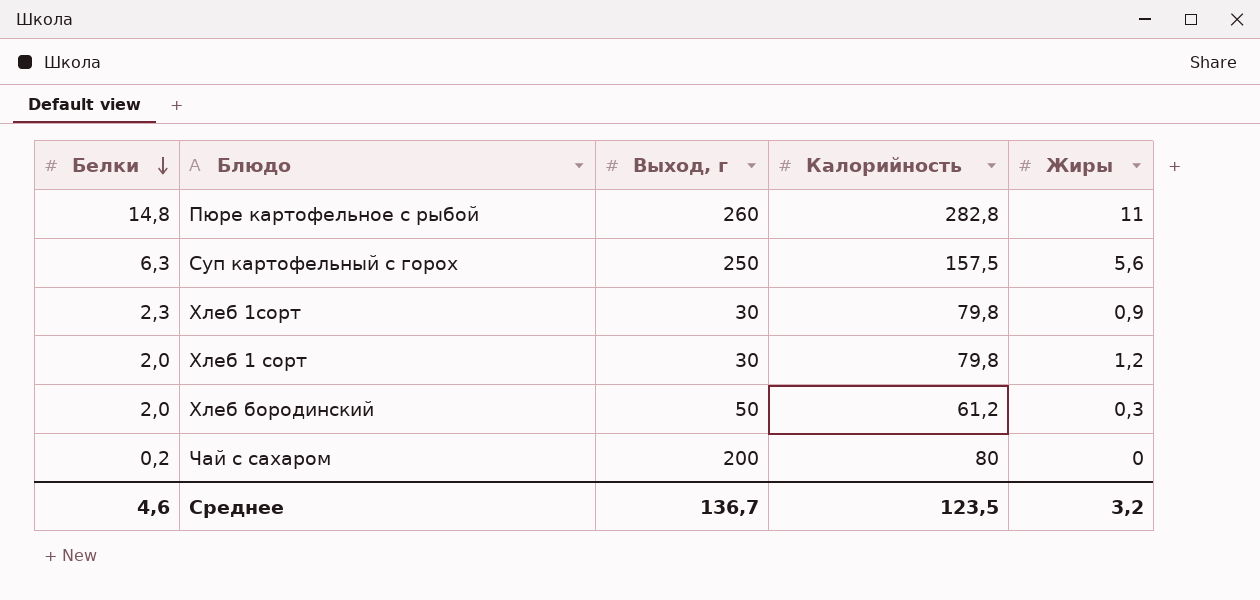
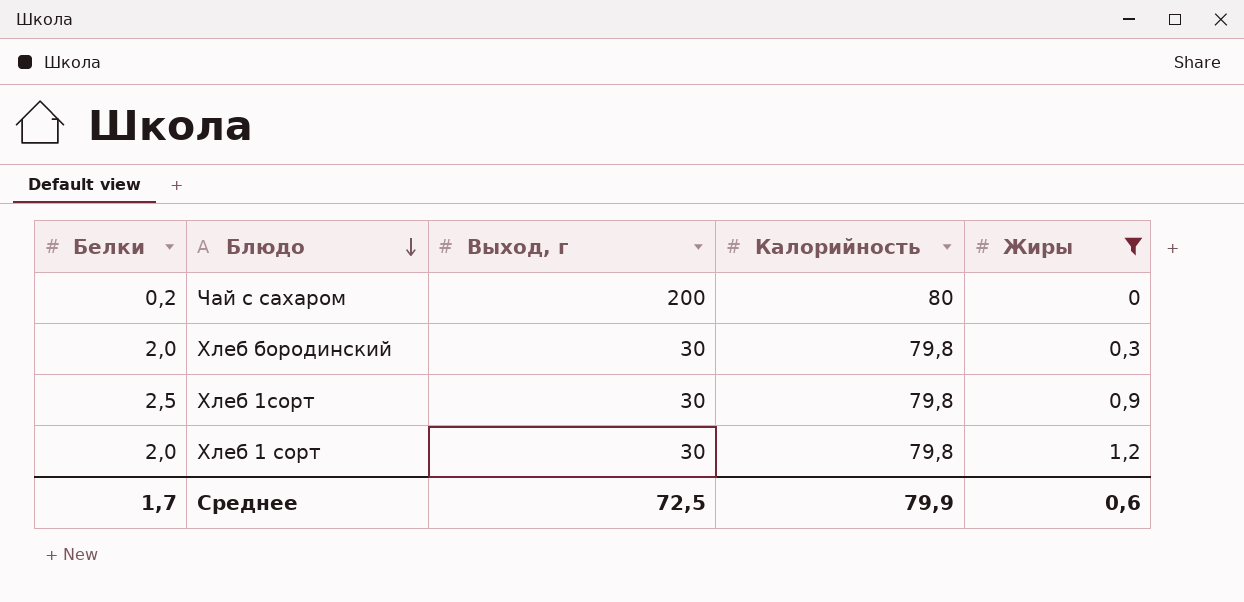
filter: none -> Жиры <= 1,2
row order: Белки descending -> Блюдо descending
Хлеб бородинский | Выход, г: 50 -> 30
Хлеб бородинский | Калорийность: 61,2 -> 79,8
Хлеб 1сорт | Белки: 2,3 -> 2,5
Среднее | Белки: 4,6 -> 1,7
Среднее | Выход, г: 136,7 -> 72,5
Среднее | Калорийность: 123,5 -> 79,9
Среднее | Жиры: 3,2 -> 0,6

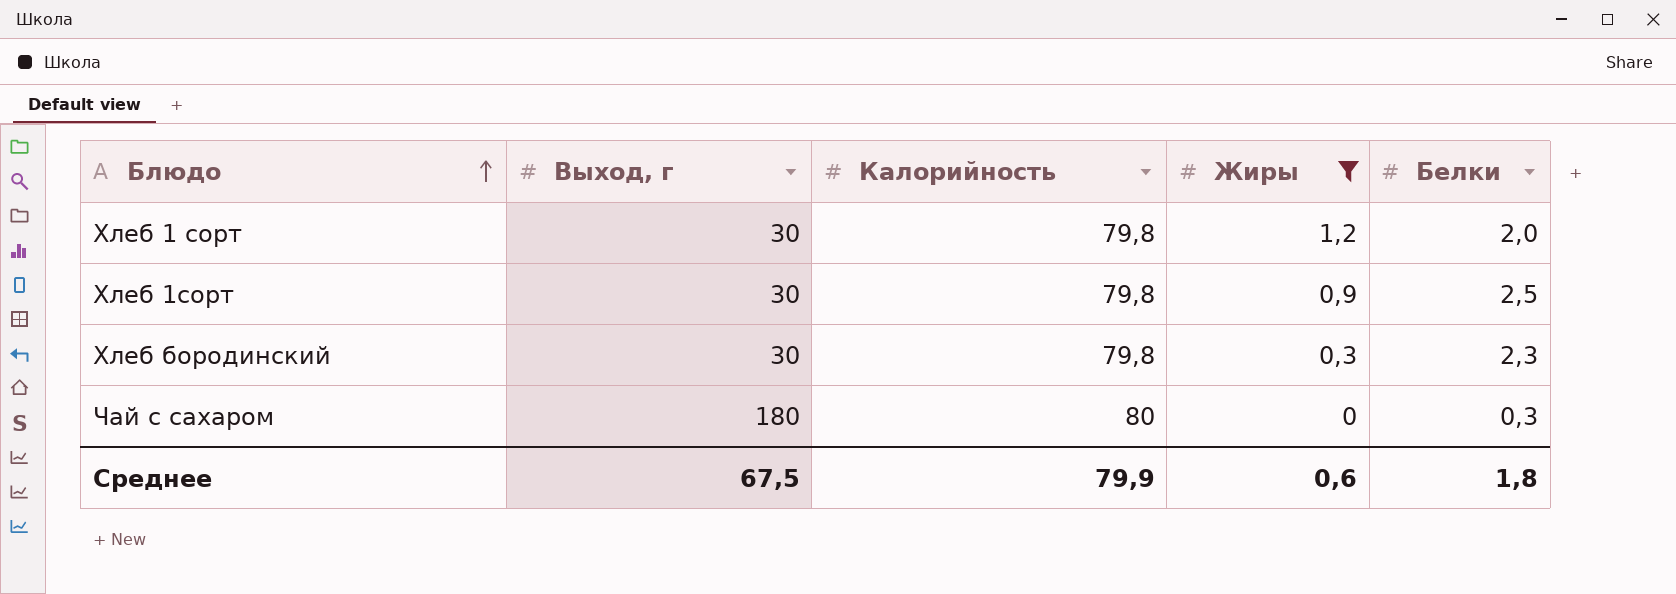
row order: Блюдо descending -> Блюдо ascending
column Белки | position: 1 -> 5
Хлеб бородинский | Белки: 2,0 -> 2,3
Чай с сахаром | Выход, г: 200 -> 180
Чай с сахаром | Белки: 0,2 -> 0,3
Среднее | Выход, г: 72,5 -> 67,5
Среднее | Белки: 1,7 -> 1,8

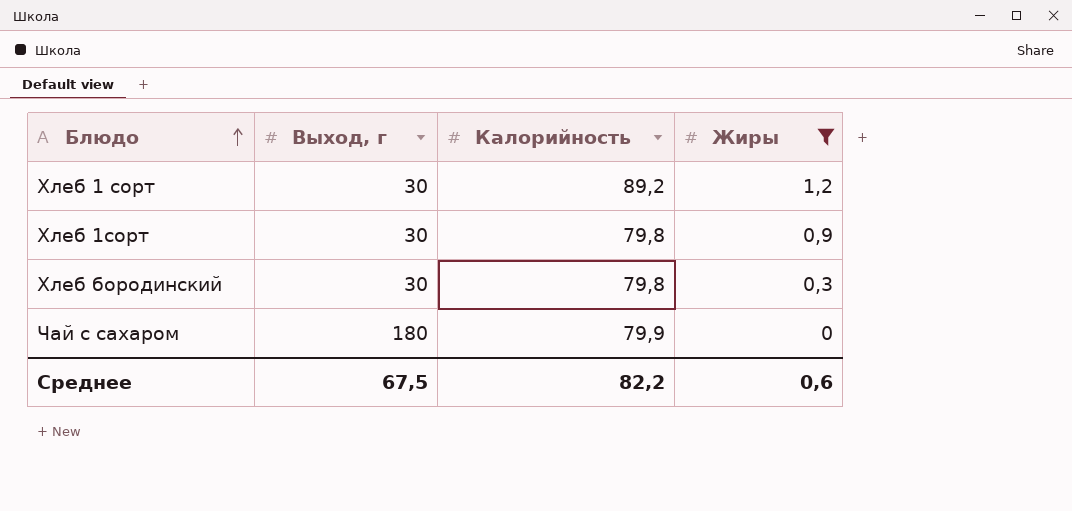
column Белки | position: 5 -> none
Хлеб 1 сорт | Калорийность: 79,8 -> 89,2
Чай с сахаром | Калорийность: 80 -> 79,9
Среднее | Калорийность: 79,9 -> 82,2

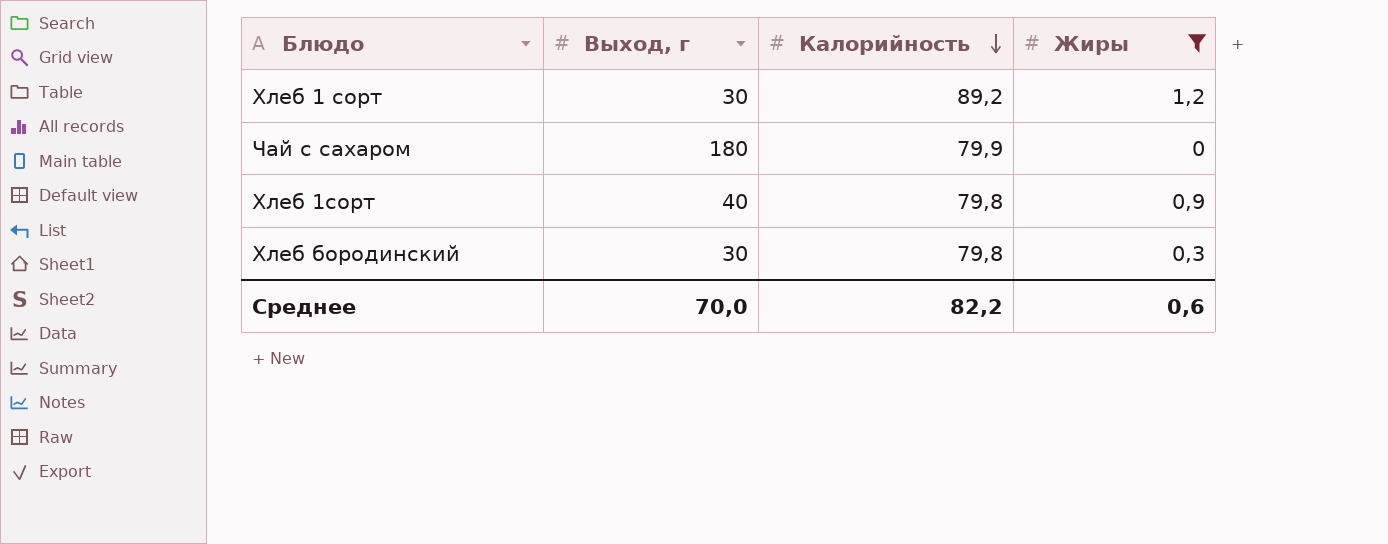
row order: Блюдо ascending -> Калорийность descending
Хлеб 1сорт | Выход, г: 30 -> 40
Среднее | Выход, г: 67,5 -> 70,0

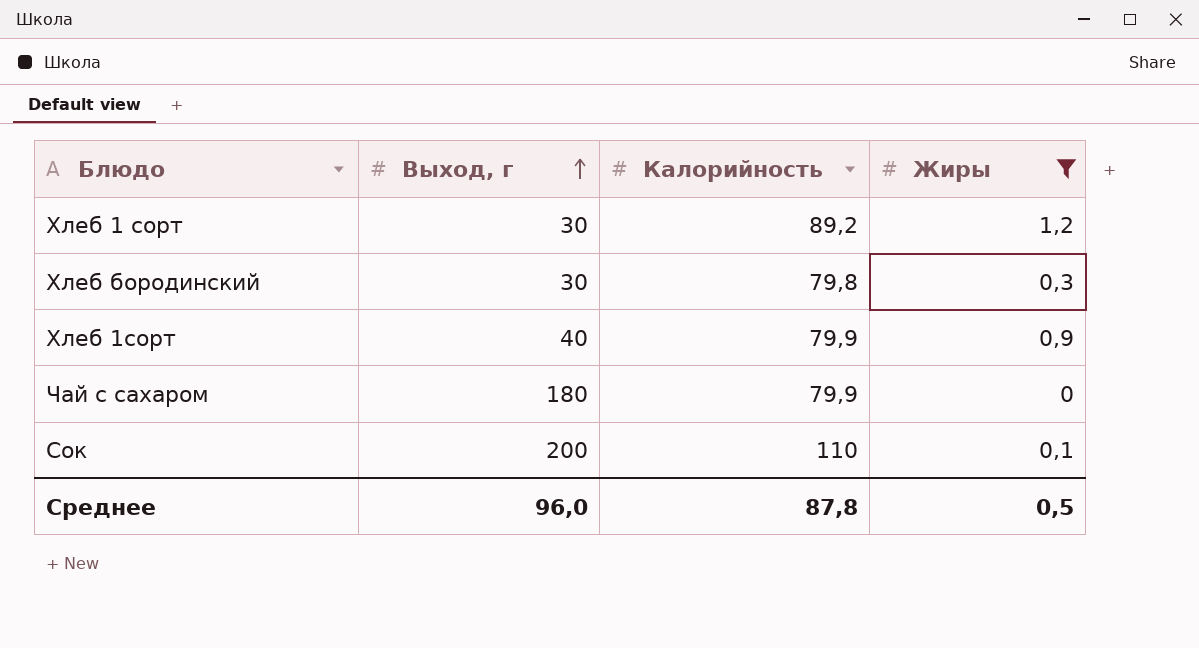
row order: Калорийность descending -> Выход, г ascending
Хлеб 1сорт | Калорийность: 79,8 -> 79,9
row Сок: none -> 200 | 110 | 0,1
Среднее | Выход, г: 70,0 -> 96,0
Среднее | Калорийность: 82,2 -> 87,8
Среднее | Жиры: 0,6 -> 0,5

